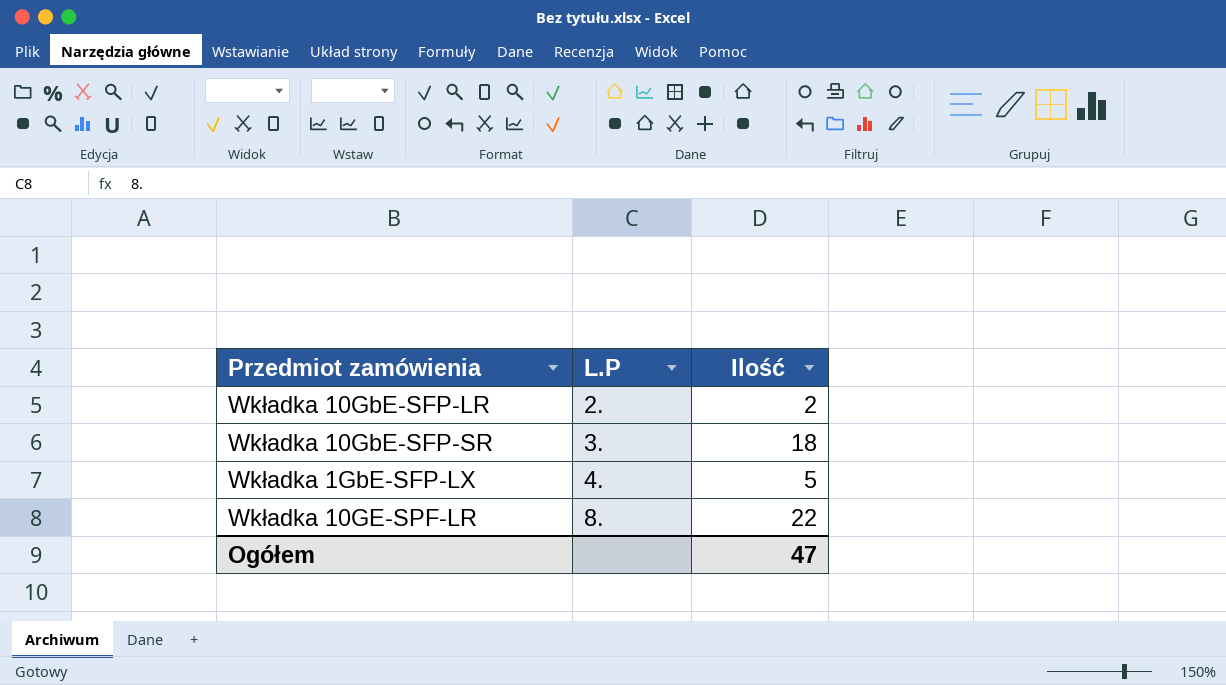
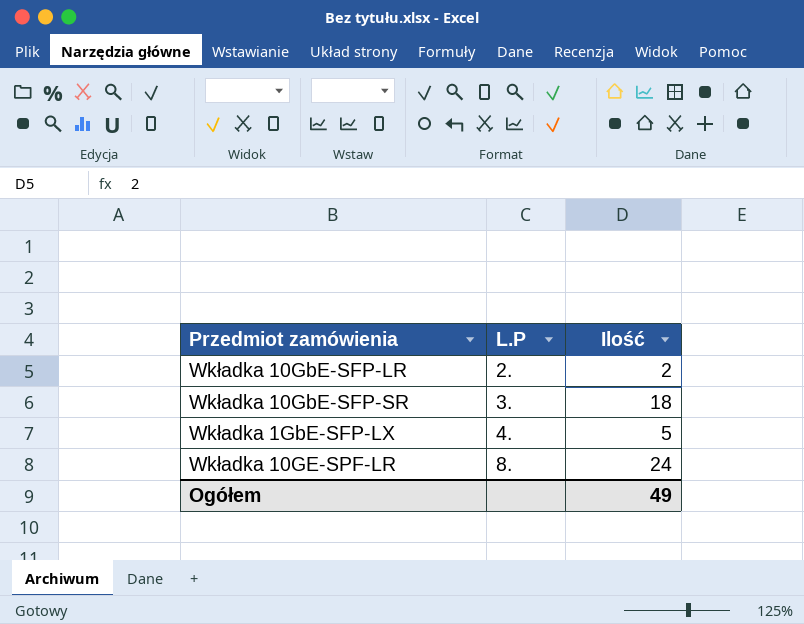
Wkładka 10GE-SPF-LR | Ilość: 22 -> 24
Ogółem | Ilość: 47 -> 49

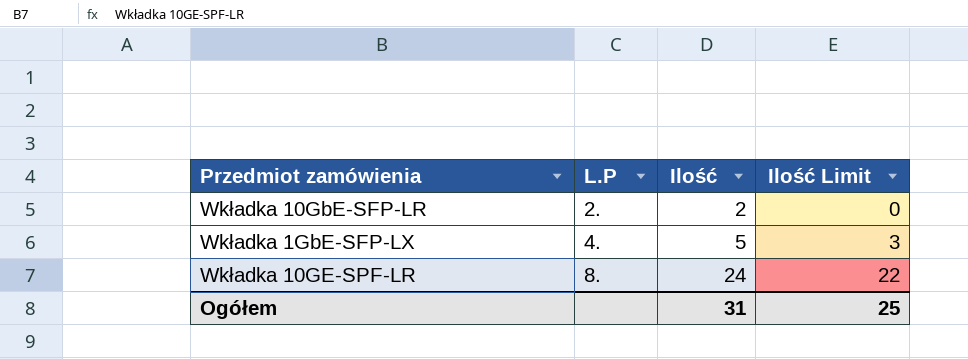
column Ilość Limit | formula: none -> [Ilość] - 2
row Wkładka 10GbE-SFP-SR: 3. | 18 -> none
Ogółem | Ilość: 49 -> 31

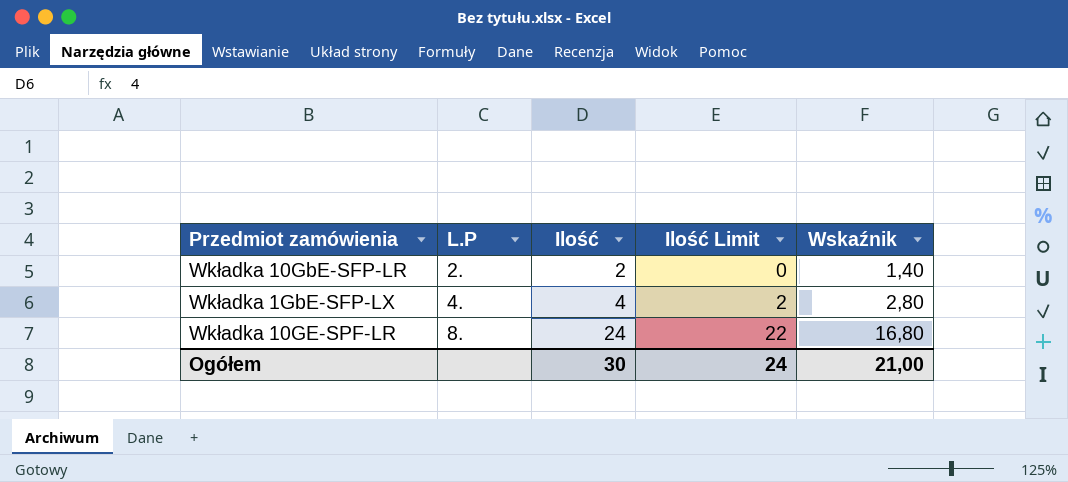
column Wskaźnik | formula: none -> [Ilość] * 0,7
Wkładka 1GbE-SFP-LX | Ilość: 5 -> 4
Wkładka 1GbE-SFP-LX | Ilość Limit: 3 -> 2
Ogółem | Ilość: 31 -> 30
Ogółem | Ilość Limit: 25 -> 24

